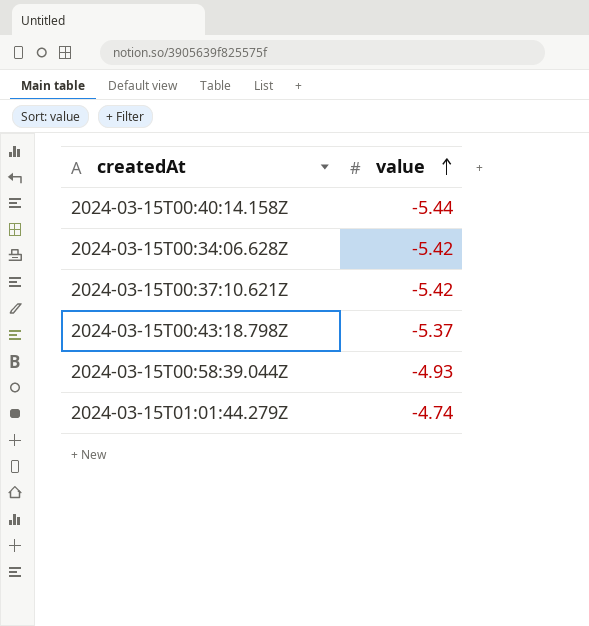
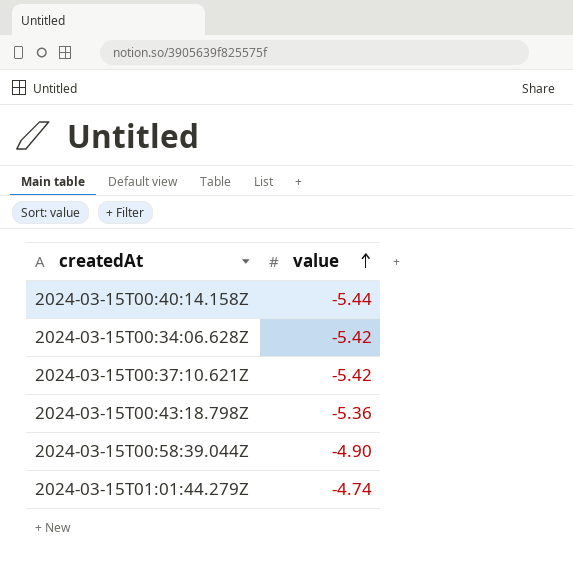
2024-03-15T00:43:18.798Z | value: -5.37 -> -5.36
2024-03-15T00:58:39.044Z | value: -4.93 -> -4.90

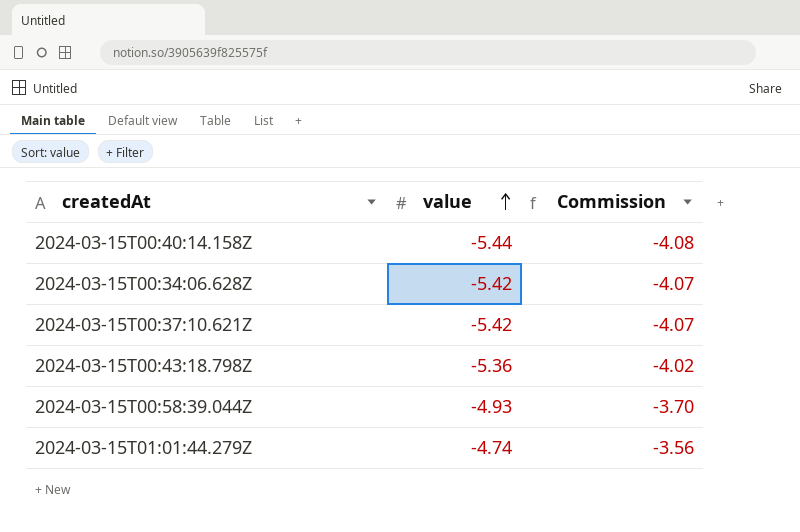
column Commission | formula: none -> [value] * 0.75
2024-03-15T00:58:39.044Z | value: -4.90 -> -4.93

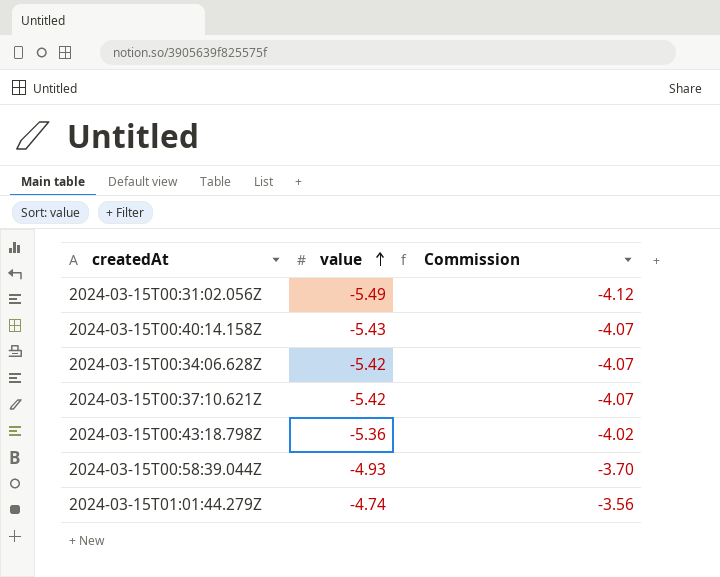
row 2024-03-15T00:31:02.056Z: none -> -5.49 | -4.12
2024-03-15T00:40:14.158Z | value: -5.44 -> -5.43
2024-03-15T00:40:14.158Z | Commission: -4.08 -> -4.07

